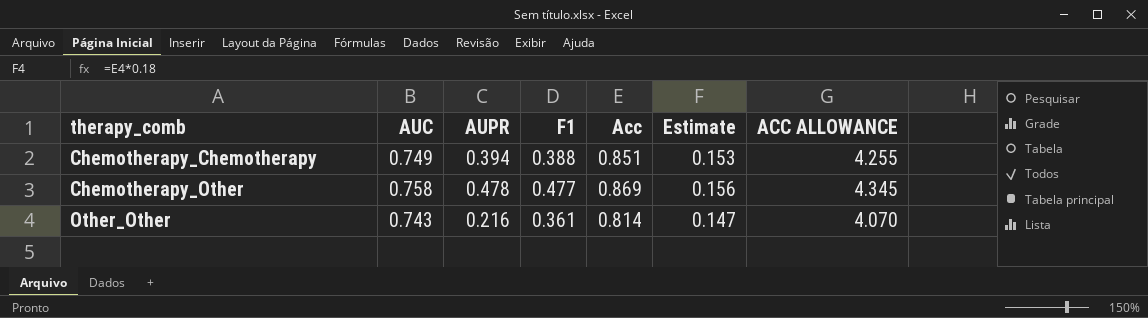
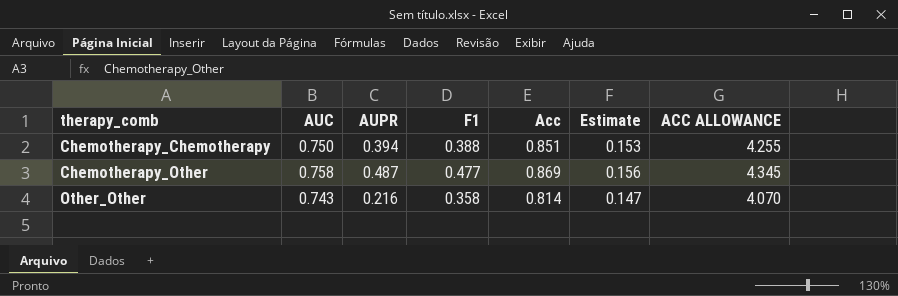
Chemotherapy_Chemotherapy | AUC: 0.749 -> 0.750
Chemotherapy_Other | AUPR: 0.478 -> 0.487
Other_Other | F1: 0.361 -> 0.358

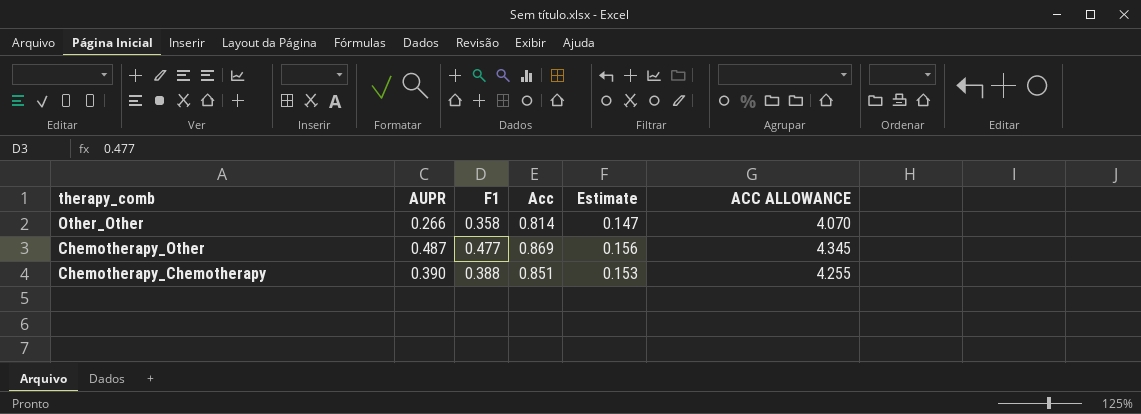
row order: therapy_comb ascending -> therapy_comb descending
column AUC | position: 2 -> none
Other_Other | AUPR: 0.216 -> 0.266
Chemotherapy_Chemotherapy | AUPR: 0.394 -> 0.390

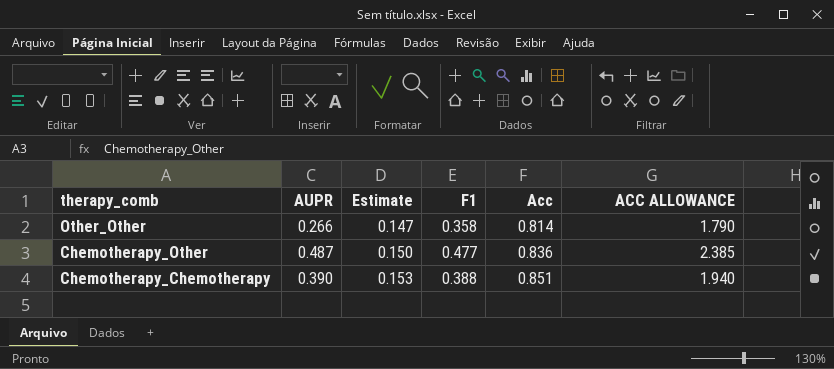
column Estimate | position: 5 -> 3
column ACC ALLOWANCE | formula: [Acc] * 5 -> [F1] * 5
Chemotherapy_Other | Estimate: 0.156 -> 0.150
Chemotherapy_Other | Acc: 0.869 -> 0.836

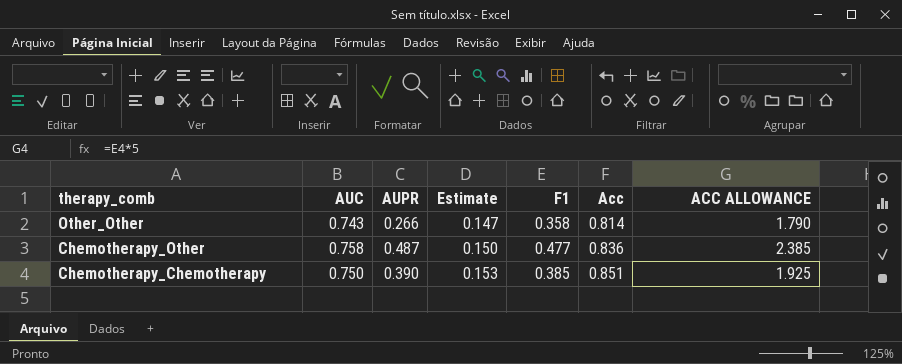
column AUC | position: none -> 2
Chemotherapy_Chemotherapy | F1: 0.388 -> 0.385
Chemotherapy_Chemotherapy | ACC ALLOWANCE: 1.940 -> 1.925

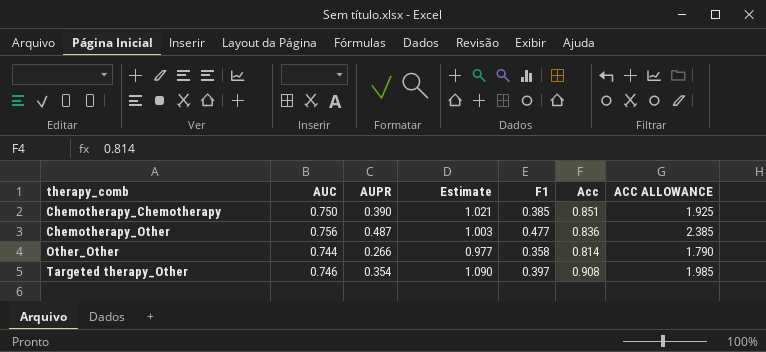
row order: therapy_comb descending -> therapy_comb ascending
column Estimate | formula: [Acc] * 0.18 -> [Acc] * 1.2
Chemotherapy_Other | AUC: 0.758 -> 0.756
Other_Other | AUC: 0.743 -> 0.744
row Targeted therapy_Other: none -> 0.746 | 0.354 | 1.090 | 0.397 | 0.908 | 1.985

